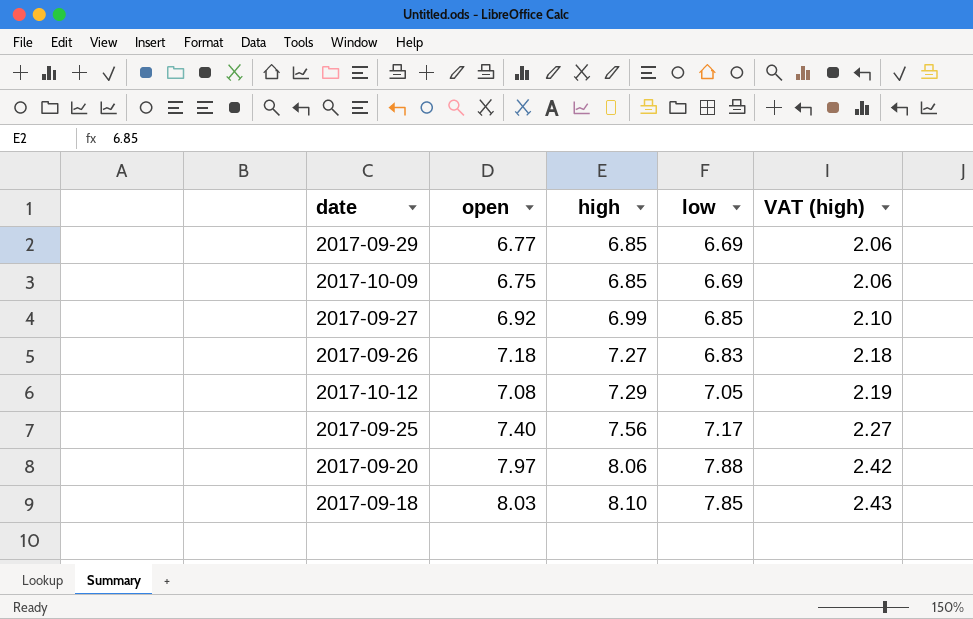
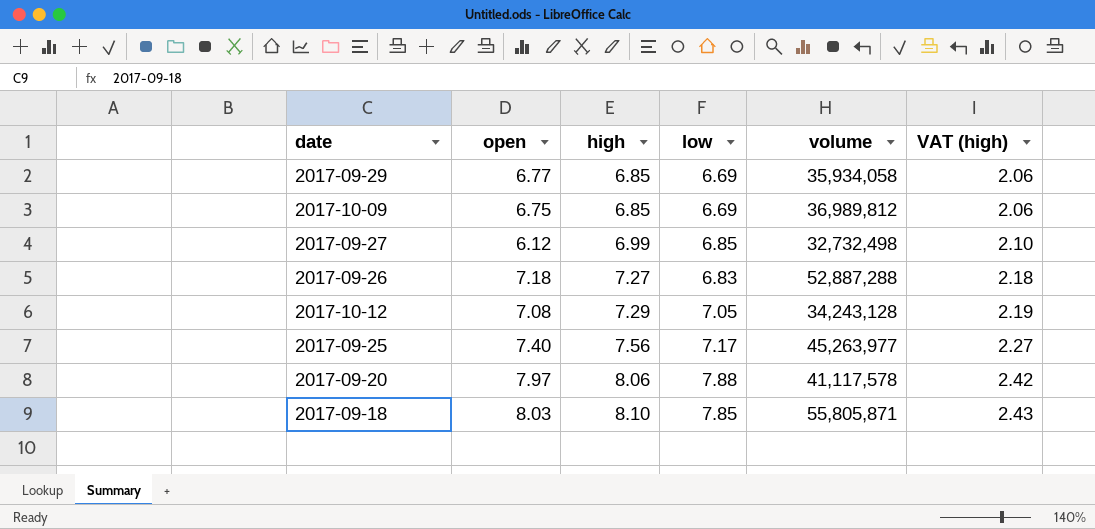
column volume | position: none -> 5
2017-09-27 | open: 6.92 -> 6.12

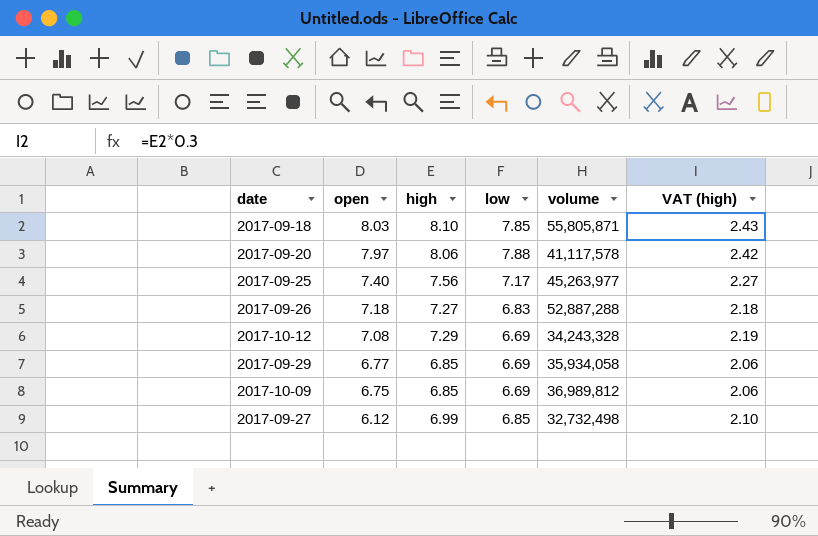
row order: high ascending -> open descending
2017-10-12 | low: 7.05 -> 6.69
2017-10-12 | volume: 34,243,128 -> 34,243,328

